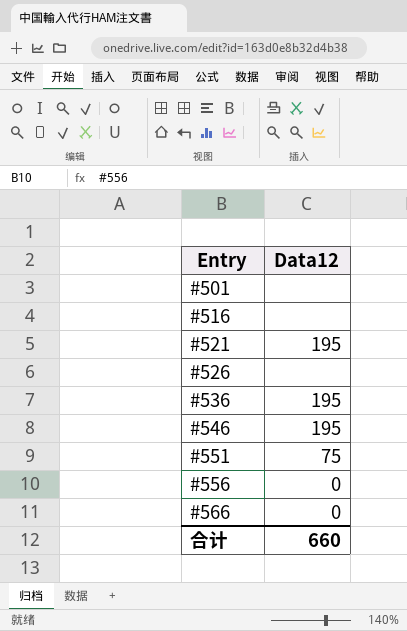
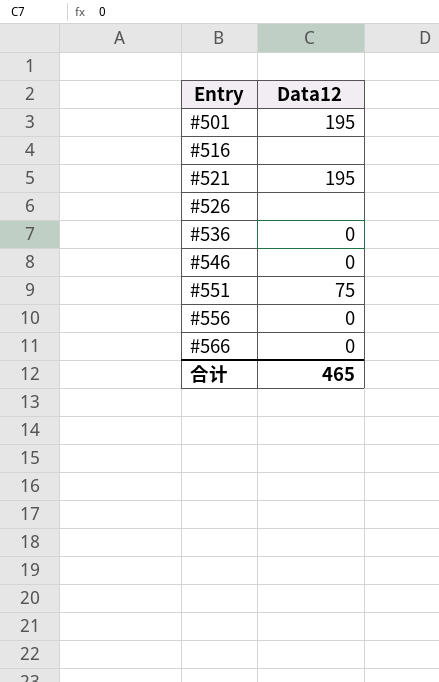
#501 | Data12: none -> 195
#536 | Data12: 195 -> 0
#546 | Data12: 195 -> 0
合计 | Data12: 660 -> 465

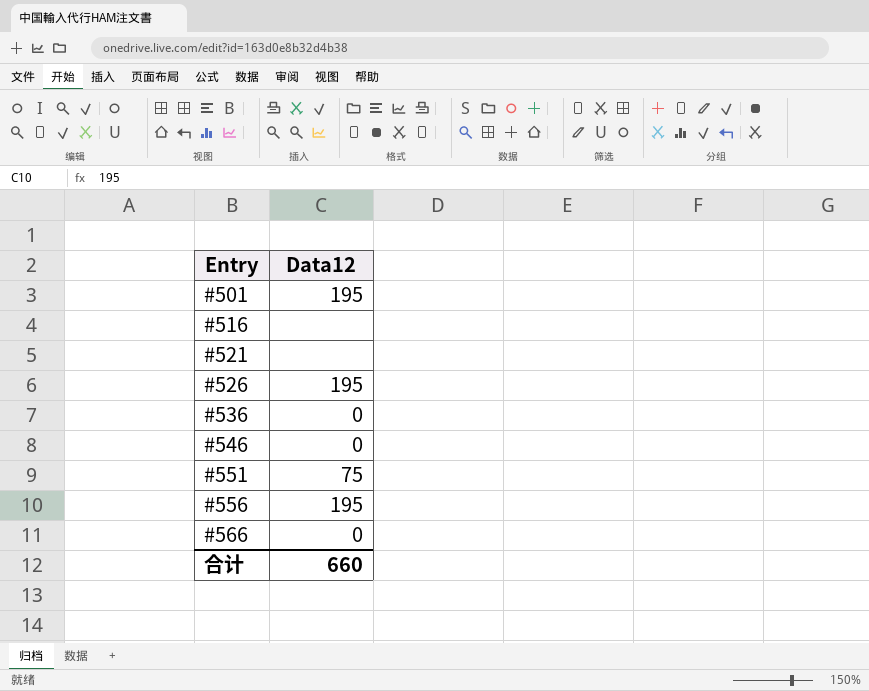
#521 | Data12: 195 -> none
#526 | Data12: none -> 195
#556 | Data12: 0 -> 195
合计 | Data12: 465 -> 660

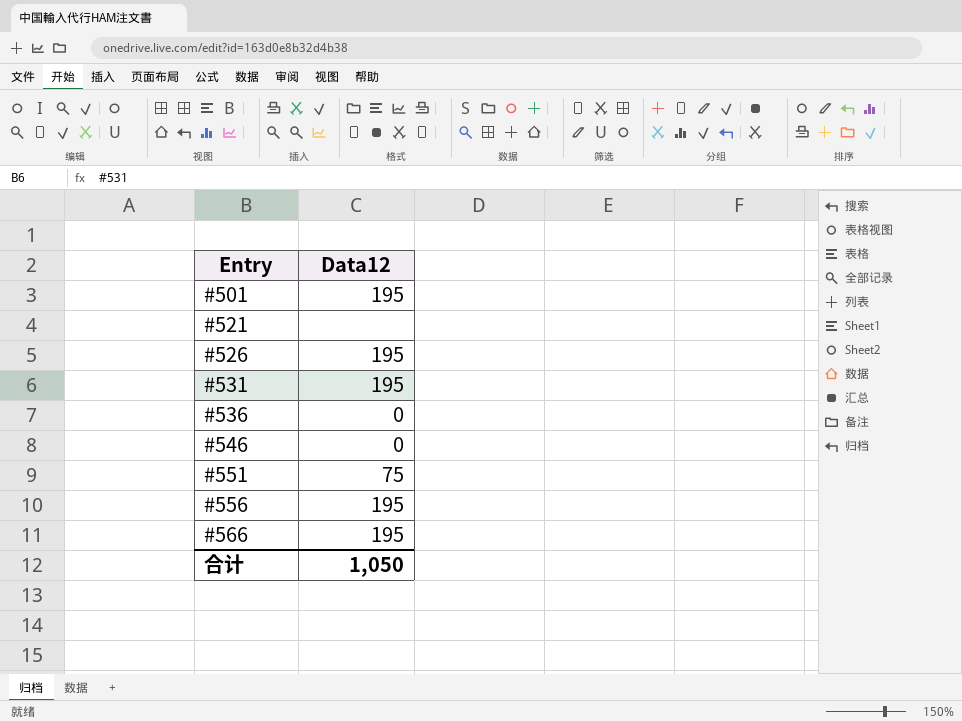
row #516: none -> none
row #531: none -> 195
#566 | Data12: 0 -> 195
合计 | Data12: 660 -> 1,050

